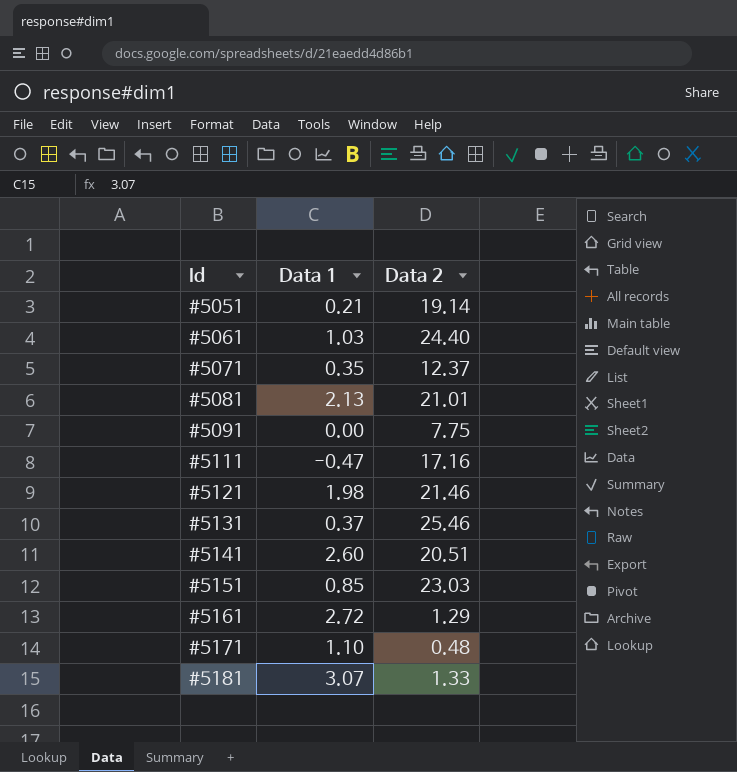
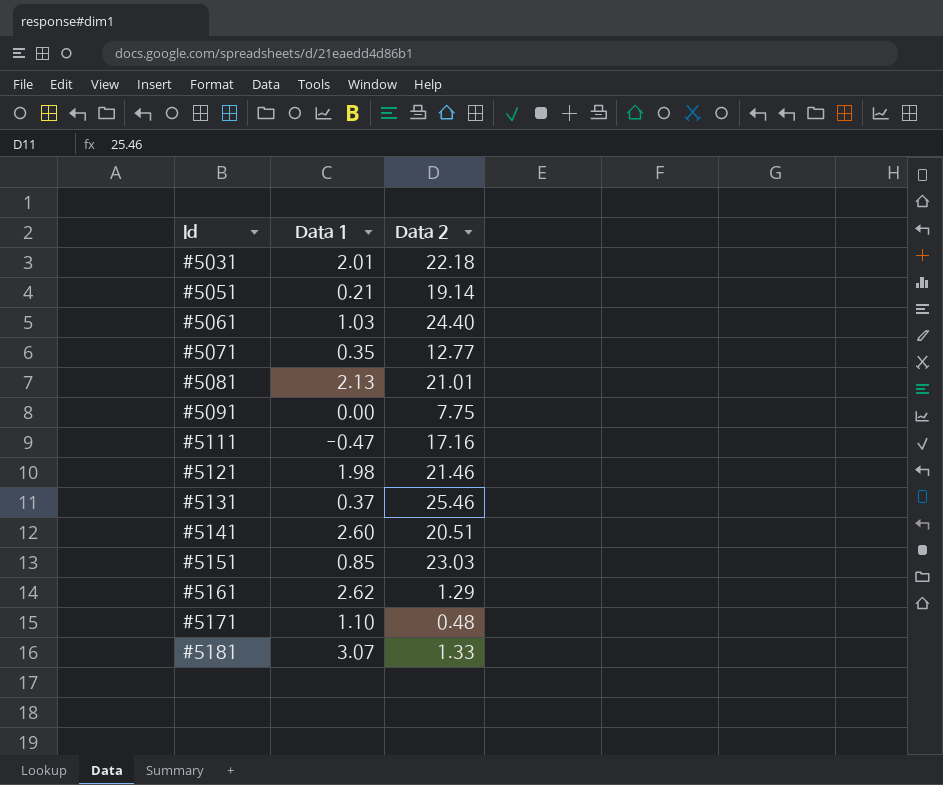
row #5031: none -> 2.01 | 22.18
#5071 | Data 2: 12.37 -> 12.77
#5161 | Data 1: 2.72 -> 2.62

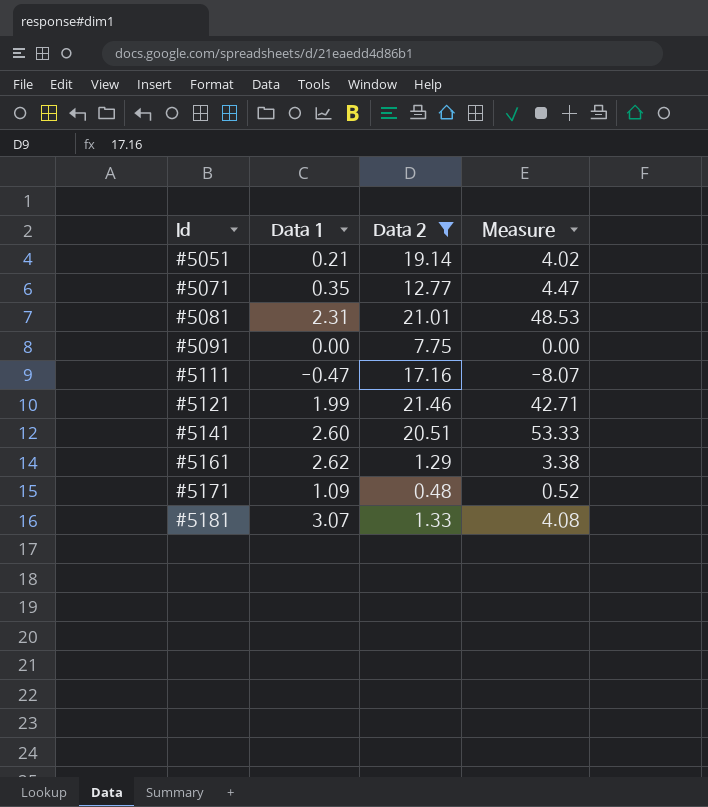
filter: none -> Data 2 <= 21.46
column Measure | formula: none -> [Data 1] * [Data 2]
#5081 | Data 1: 2.13 -> 2.31
#5121 | Data 1: 1.98 -> 1.99
#5171 | Data 1: 1.10 -> 1.09

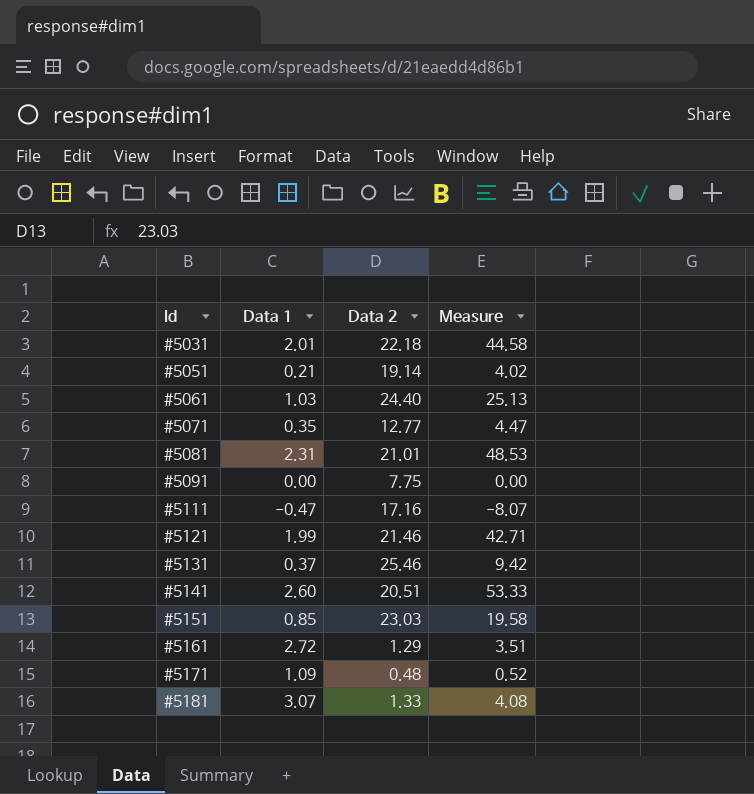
filter: Data 2 <= 21.46 -> none
#5161 | Data 1: 2.62 -> 2.72
#5161 | Measure: 3.38 -> 3.51

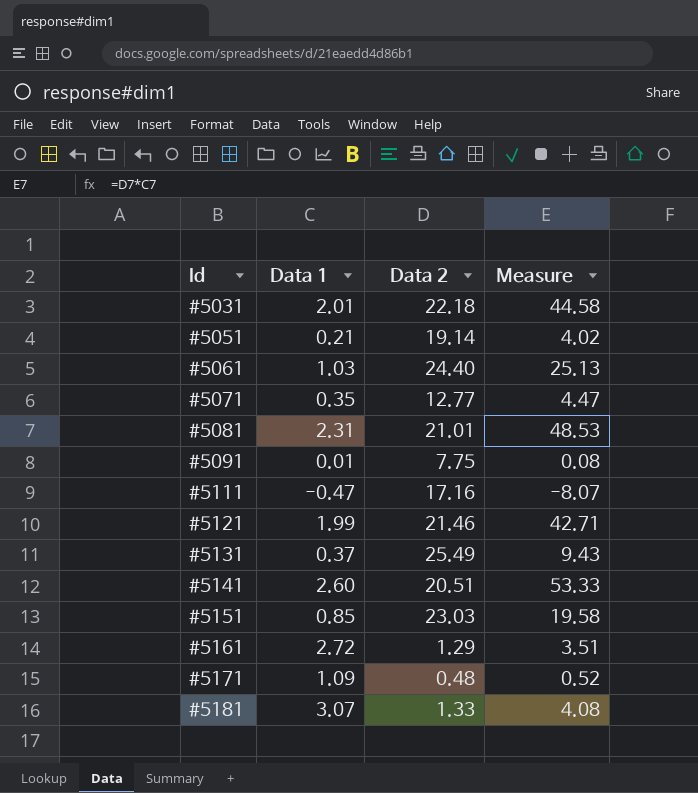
#5091 | Data 1: 0.00 -> 0.01
#5091 | Measure: 0.00 -> 0.08
#5131 | Data 2: 25.46 -> 25.49
#5131 | Measure: 9.42 -> 9.43

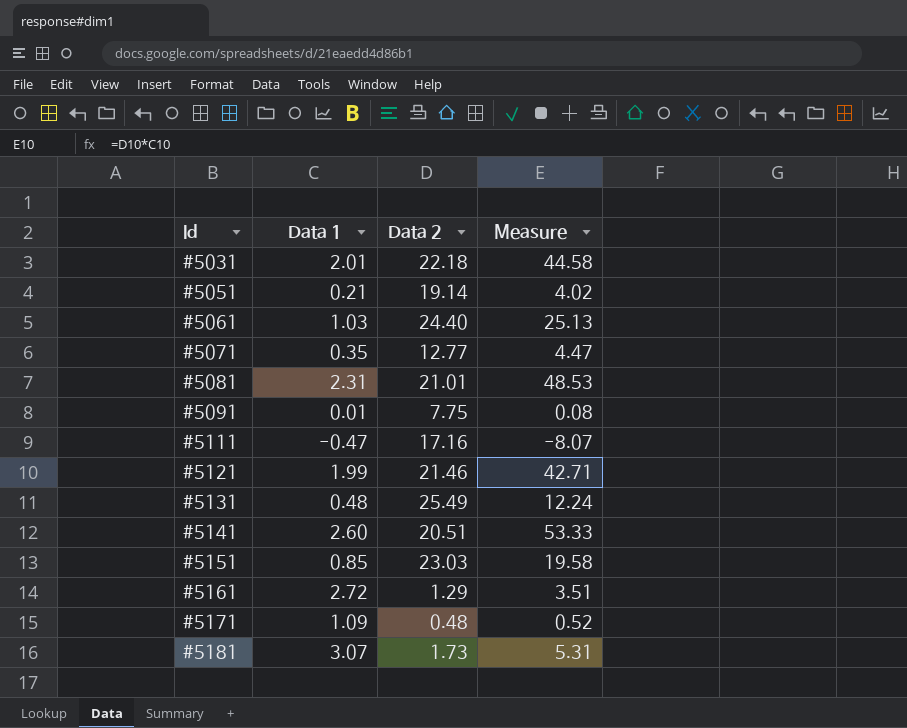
#5131 | Data 1: 0.37 -> 0.48
#5131 | Measure: 9.43 -> 12.24
#5181 | Data 2: 1.33 -> 1.73
#5181 | Measure: 4.08 -> 5.31

